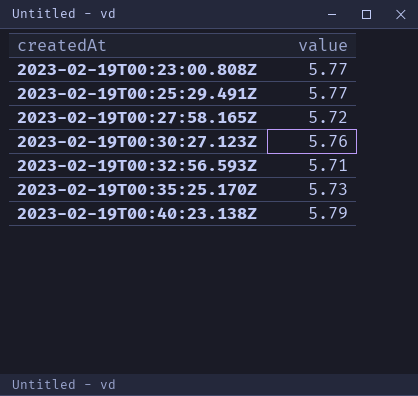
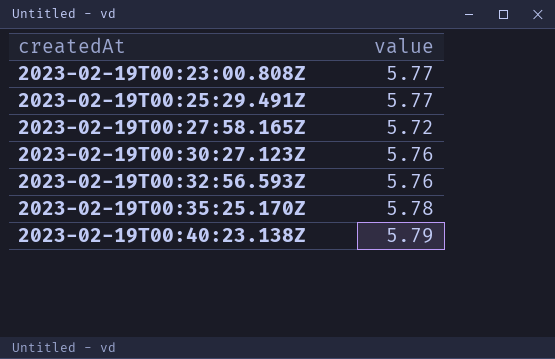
2023-02-19T00:32:56.593Z | value: 5.71 -> 5.76
2023-02-19T00:35:25.170Z | value: 5.73 -> 5.78

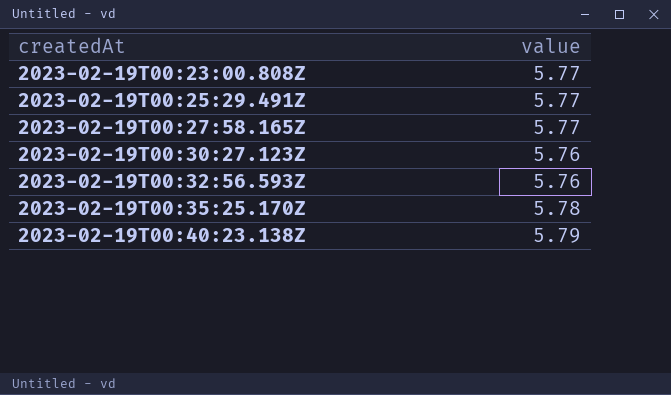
2023-02-19T00:27:58.165Z | value: 5.72 -> 5.77

